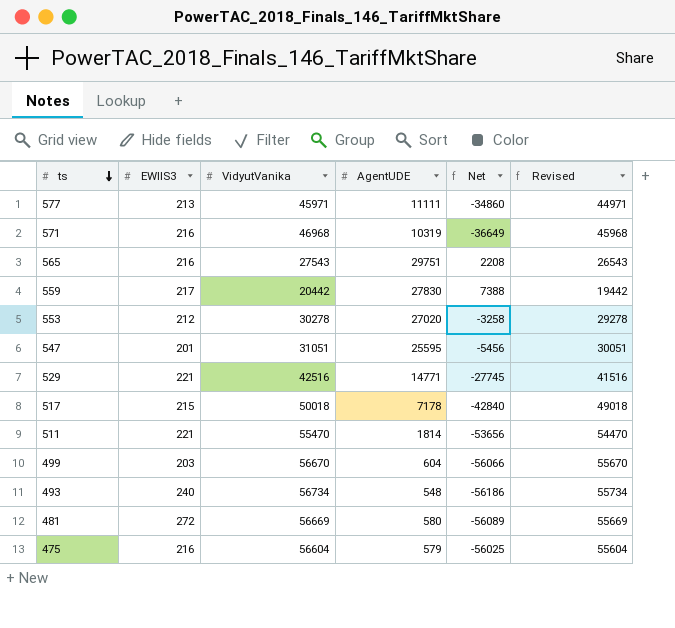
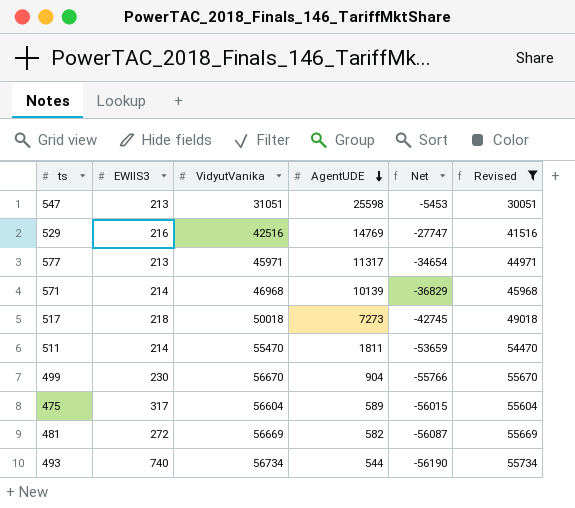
filter: none -> Revised >= 30051
row order: ts descending -> AgentUDE descending
547 | EWIIS3: 201 -> 213
547 | AgentUDE: 25595 -> 25598
547 | Net: -5456 -> -5453
529 | EWIIS3: 221 -> 216
529 | AgentUDE: 14771 -> 14769
529 | Net: -27745 -> -27747
577 | AgentUDE: 11111 -> 11317
577 | Net: -34860 -> -34654
571 | EWIIS3: 216 -> 214
571 | AgentUDE: 10319 -> 10139
571 | Net: -36649 -> -36829
517 | EWIIS3: 215 -> 218
517 | AgentUDE: 7178 -> 7273
517 | Net: -42840 -> -42745
511 | EWIIS3: 221 -> 214
511 | AgentUDE: 1814 -> 1811
511 | Net: -53656 -> -53659
499 | EWIIS3: 203 -> 230
499 | AgentUDE: 604 -> 904
499 | Net: -56066 -> -55766
475 | EWIIS3: 216 -> 317
475 | AgentUDE: 579 -> 589
475 | Net: -56025 -> -56015
481 | AgentUDE: 580 -> 582
481 | Net: -56089 -> -56087
493 | EWIIS3: 240 -> 740
493 | AgentUDE: 548 -> 544
493 | Net: -56186 -> -56190

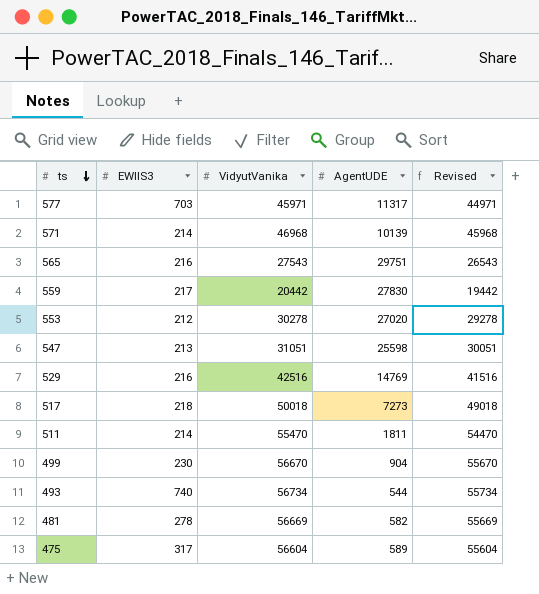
filter: Revised >= 30051 -> none
row order: AgentUDE descending -> ts descending
column Net | formula: [AgentUDE] - [VidyutVanika] -> none
577 | EWIIS3: 213 -> 703
481 | EWIIS3: 272 -> 278

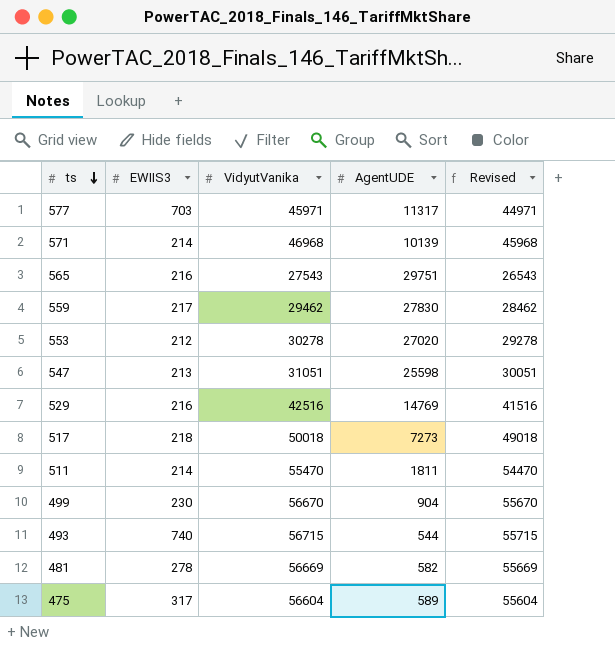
559 | VidyutVanika: 20442 -> 29462
559 | Revised: 19442 -> 28462
493 | VidyutVanika: 56734 -> 56715
493 | Revised: 55734 -> 55715

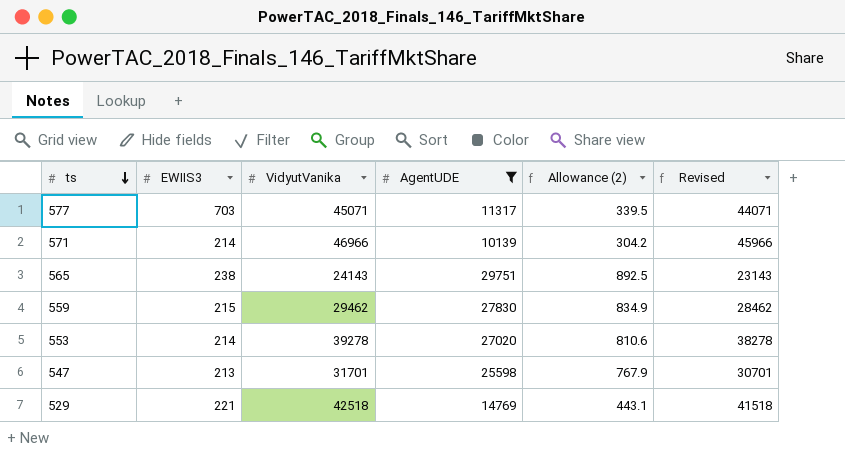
filter: none -> AgentUDE >= 10139
column Allowance (2) | formula: none -> [AgentUDE] * 0.03
577 | VidyutVanika: 45971 -> 45071
577 | Revised: 44971 -> 44071
571 | VidyutVanika: 46968 -> 46966
571 | Revised: 45968 -> 45966
565 | EWIIS3: 216 -> 238
565 | VidyutVanika: 27543 -> 24143
565 | Revised: 26543 -> 23143
559 | EWIIS3: 217 -> 215
553 | EWIIS3: 212 -> 214
553 | VidyutVanika: 30278 -> 39278
553 | Revised: 29278 -> 38278
547 | VidyutVanika: 31051 -> 31701
547 | Revised: 30051 -> 30701
529 | EWIIS3: 216 -> 221
529 | VidyutVanika: 42516 -> 42518
529 | Revised: 41516 -> 41518

